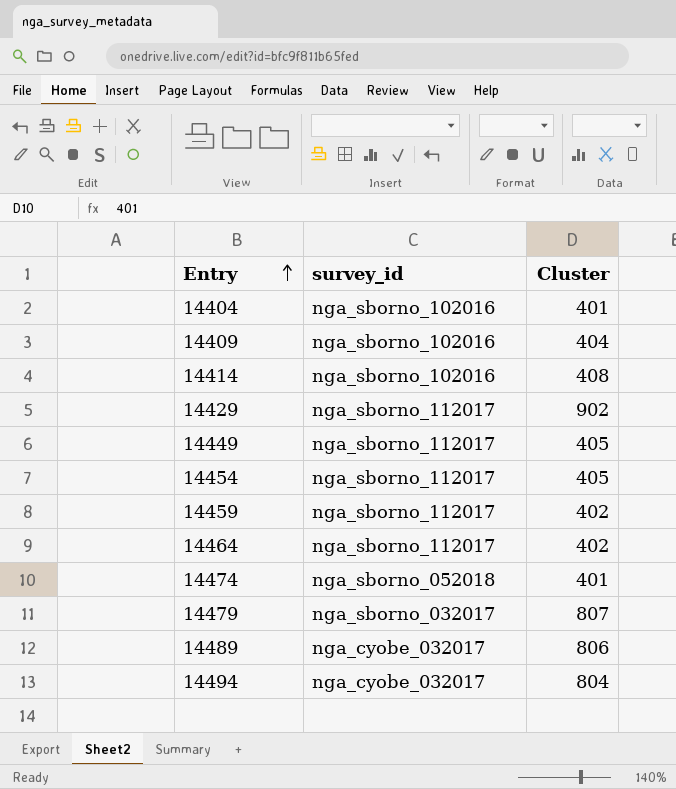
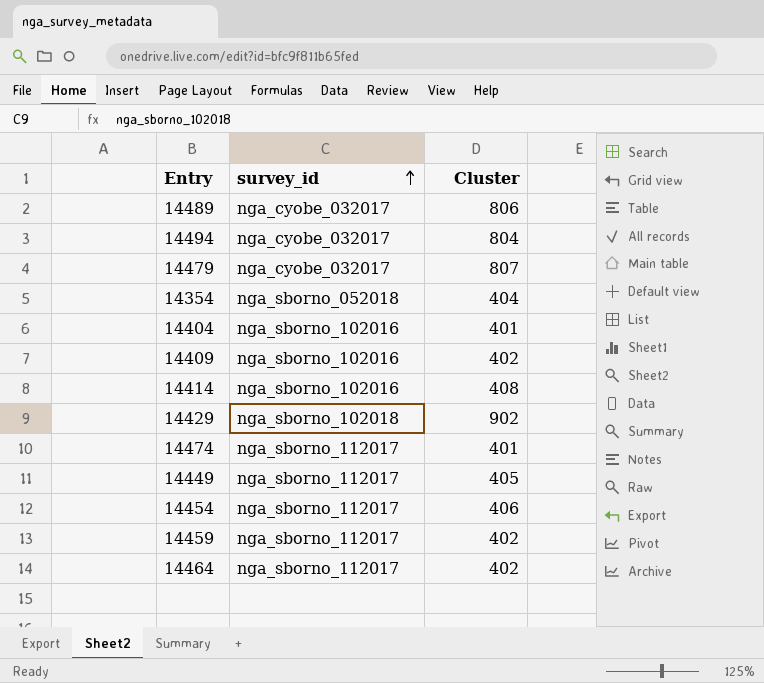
row order: Entry ascending -> survey_id ascending
14479 | survey_id: nga_sborno_032017 -> nga_cyobe_032017
row 14354: none -> nga_sborno_052018 | 404
14409 | Cluster: 404 -> 402
14429 | survey_id: nga_sborno_112017 -> nga_sborno_102018
14474 | survey_id: nga_sborno_052018 -> nga_sborno_112017
14454 | Cluster: 405 -> 406

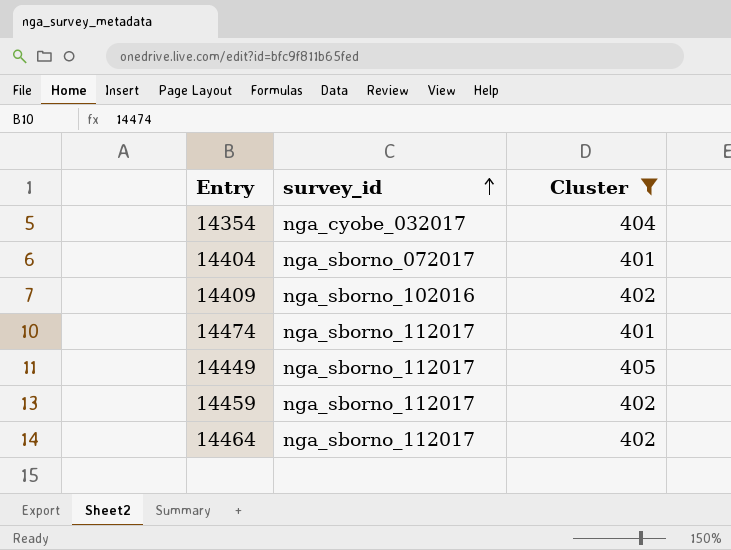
filter: none -> Cluster <= 405
14354 | survey_id: nga_sborno_052018 -> nga_cyobe_032017
14404 | survey_id: nga_sborno_102016 -> nga_sborno_072017

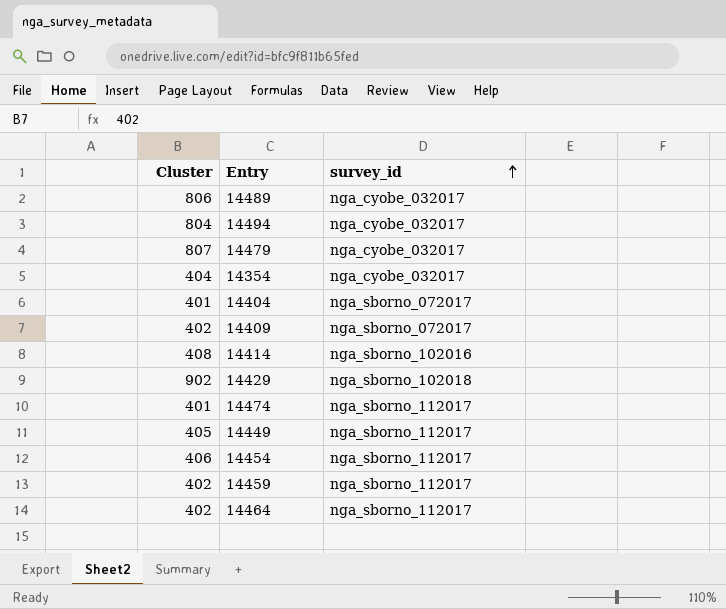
filter: Cluster <= 405 -> none
column Cluster | position: 3 -> 1
14409 | survey_id: nga_sborno_102016 -> nga_sborno_072017

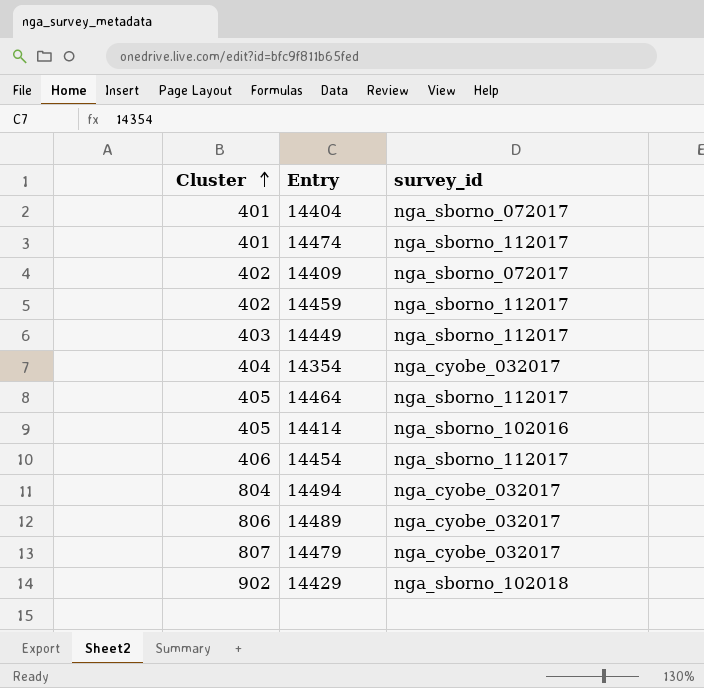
row order: survey_id ascending -> Cluster ascending
14449 | Cluster: 405 -> 403
14464 | Cluster: 402 -> 405
14414 | Cluster: 408 -> 405

